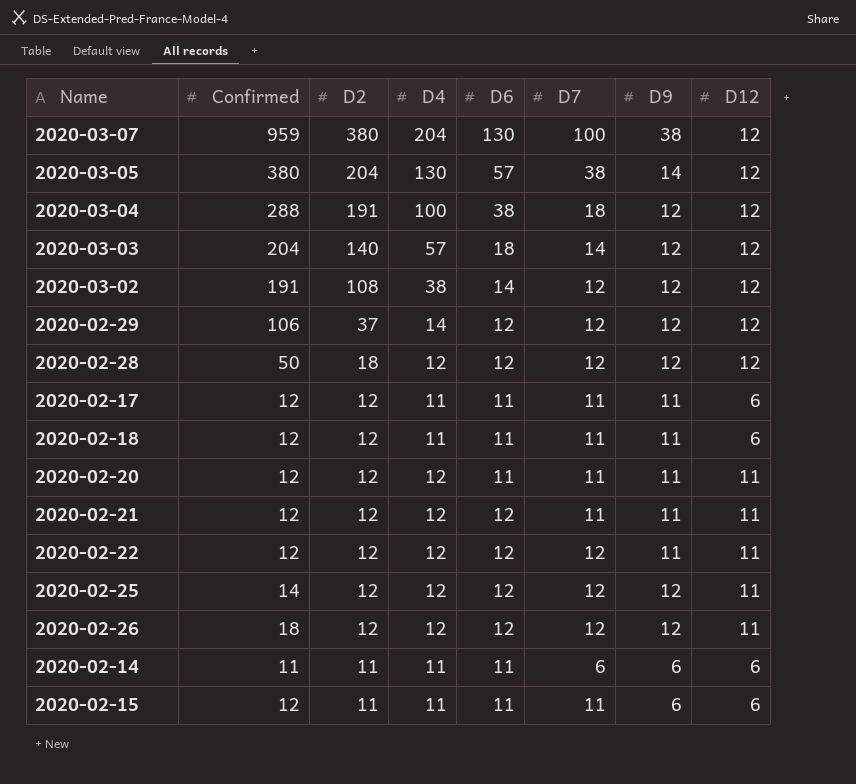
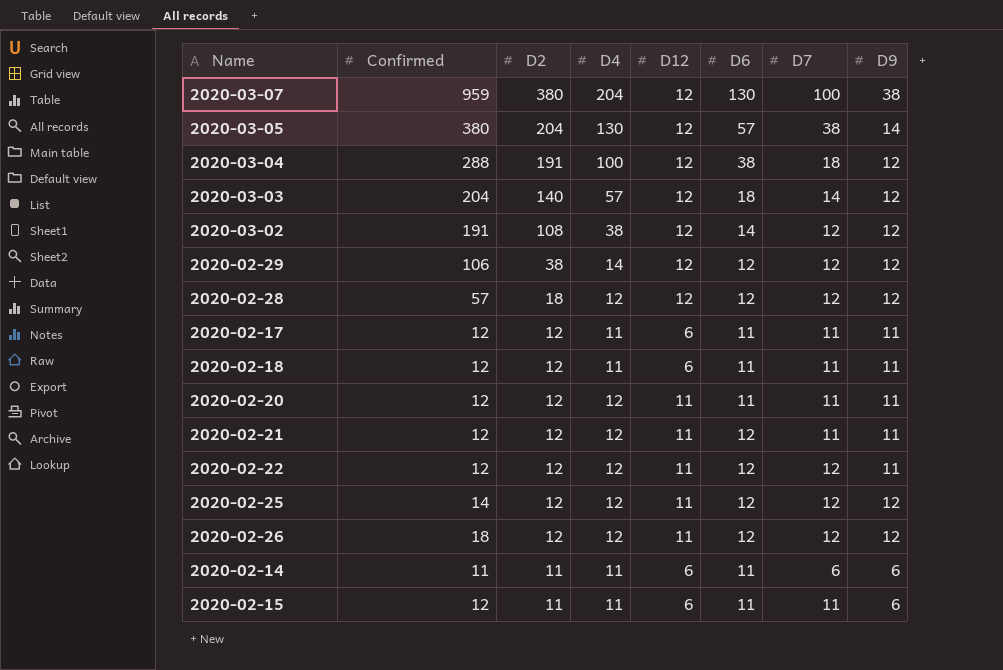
column D12 | position: 8 -> 5
2020-02-29 | D2: 37 -> 38
2020-02-28 | Confirmed: 50 -> 57

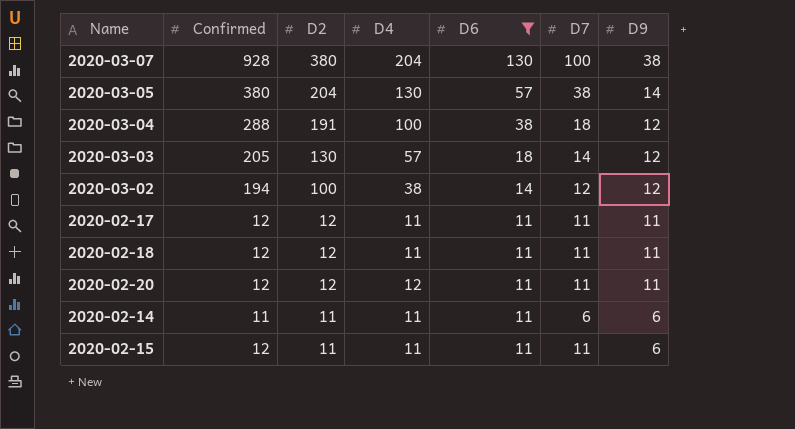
filter: none -> D6 != 12
column D12 | position: 5 -> none
2020-03-07 | Confirmed: 959 -> 928
2020-03-03 | Confirmed: 204 -> 205
2020-03-03 | D2: 140 -> 130
2020-03-02 | Confirmed: 191 -> 194
2020-03-02 | D2: 108 -> 100

